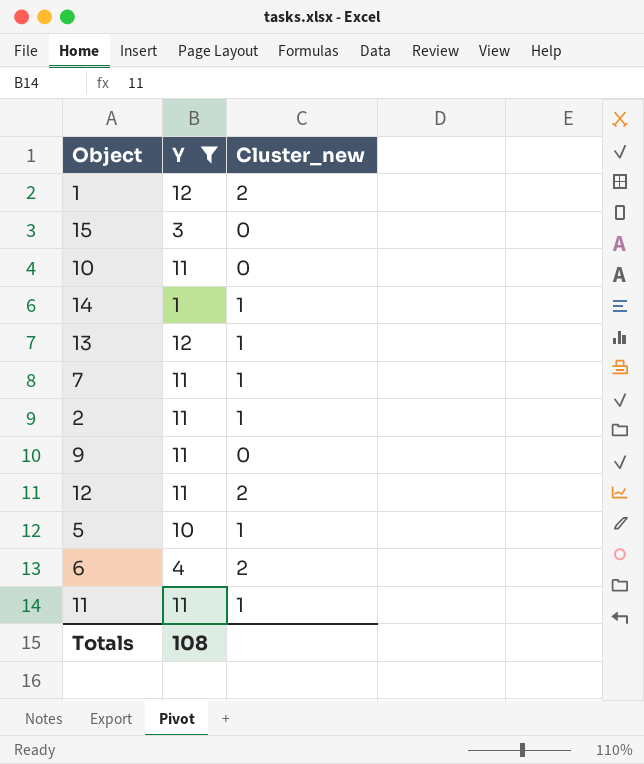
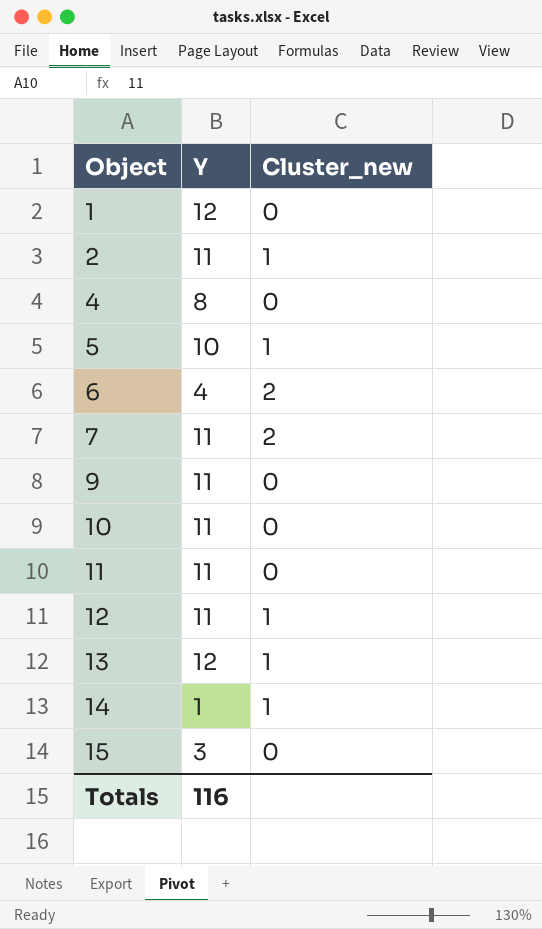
filter: Y != 8 -> none
row order: none -> Object ascending
1 | Cluster_new: 2 -> 0
7 | Cluster_new: 1 -> 2
11 | Cluster_new: 1 -> 0
12 | Cluster_new: 2 -> 1
Totals | Y: 108 -> 116

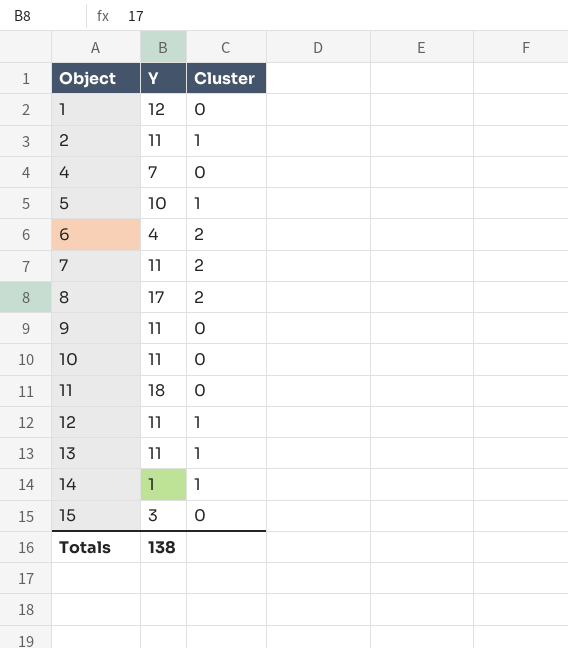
column name: Cluster_new -> Cluster
4 | Y: 8 -> 7
row 8: none -> 17 | 2
11 | Y: 11 -> 18
13 | Y: 12 -> 11
Totals | Y: 116 -> 138

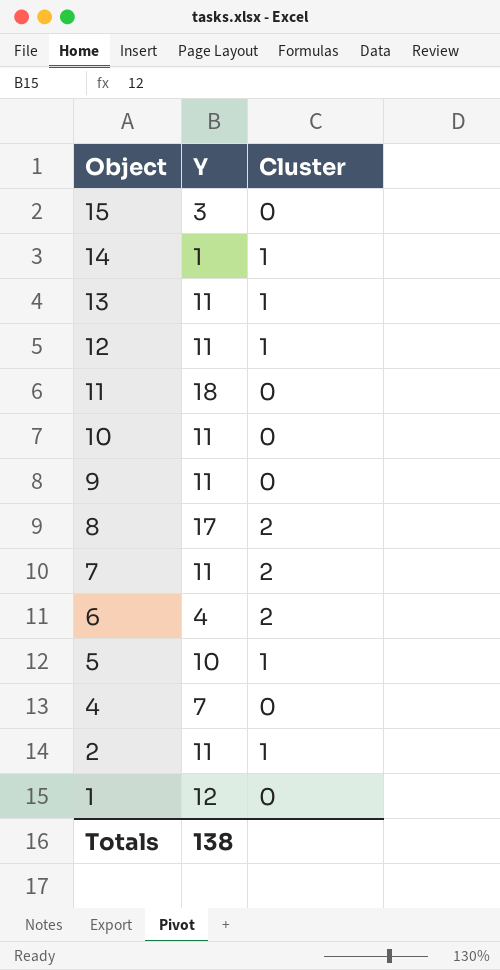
row order: Object ascending -> Object descending

